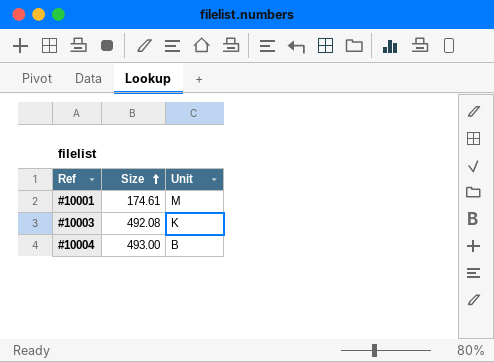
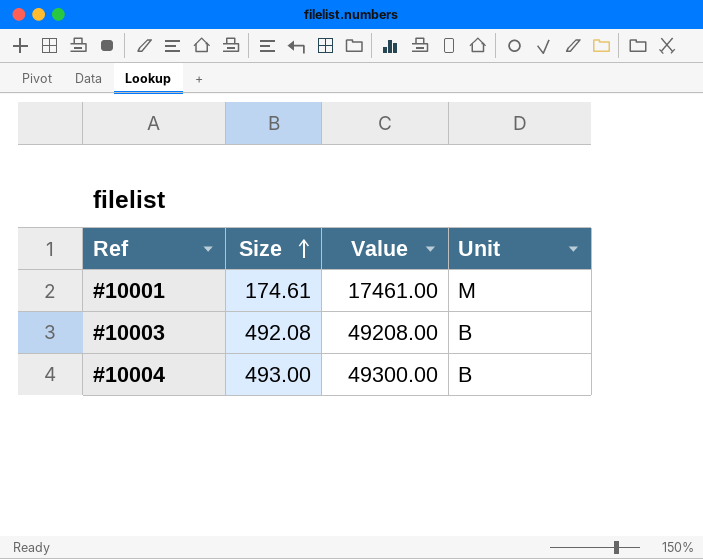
column Value | formula: none -> [Size] * 100
#10003 | Unit: K -> B

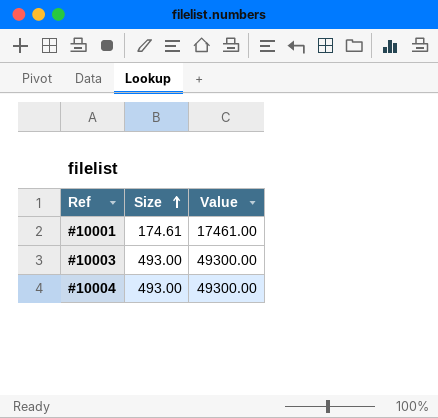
column Unit | position: 4 -> none
#10003 | Size: 492.08 -> 493.00
#10003 | Value: 49208.00 -> 49300.00

